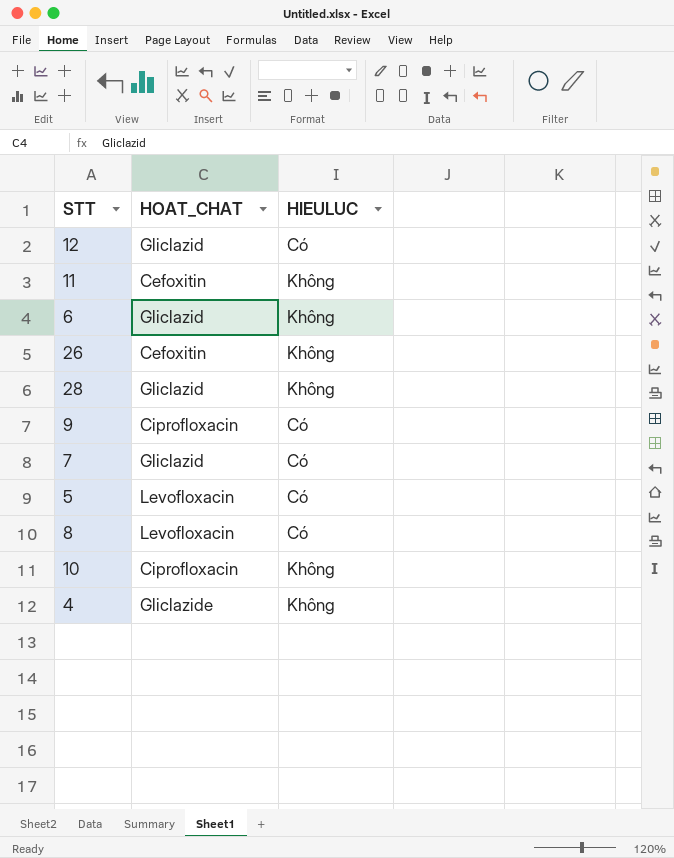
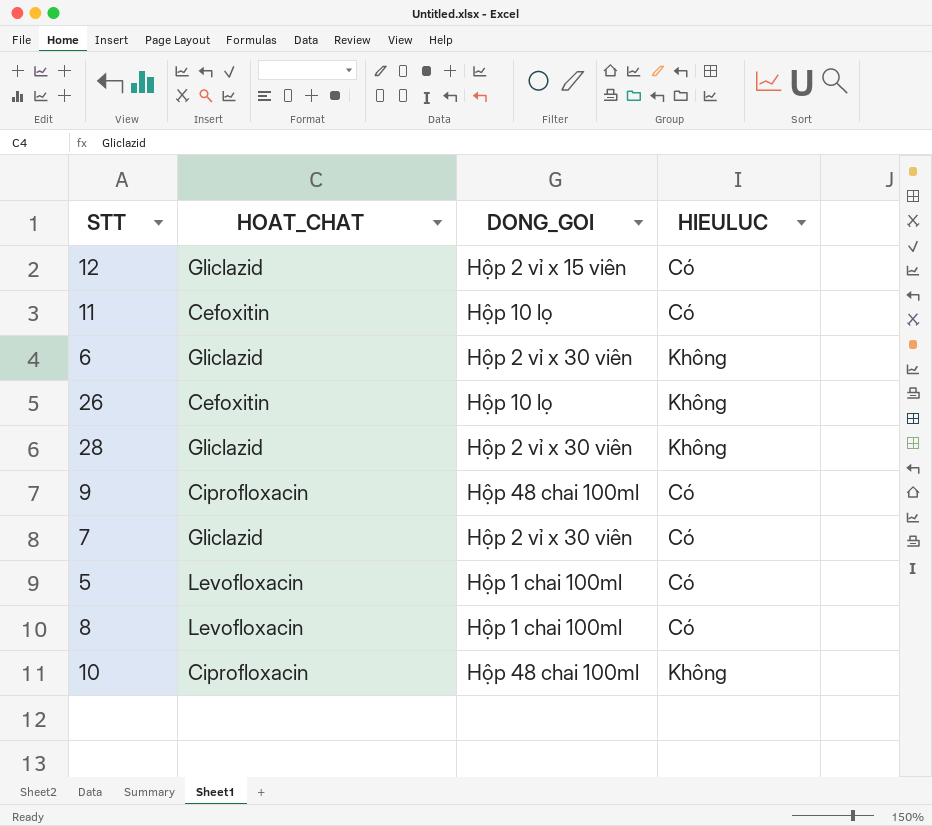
column DONG_GOI | position: none -> 3
row 4: Gliclazide | Không -> none
11 | HIEULUC: Không -> Có

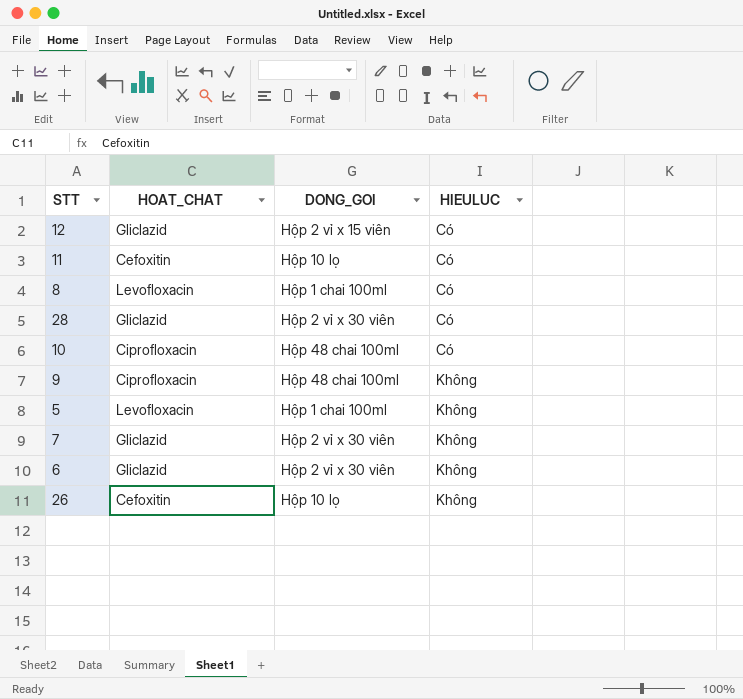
row order: none -> HIEULUC ascending
28 | HIEULUC: Không -> Có
10 | HIEULUC: Không -> Có
9 | HIEULUC: Có -> Không
5 | HIEULUC: Có -> Không
7 | HIEULUC: Có -> Không

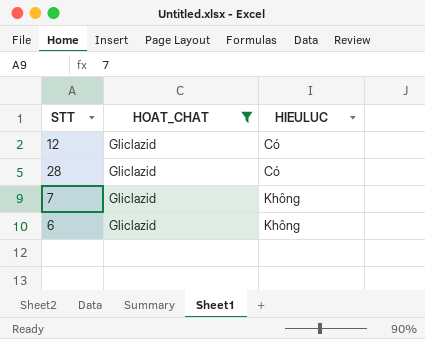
filter: none -> HOAT_CHAT = Gliclazid
column DONG_GOI | position: 3 -> none

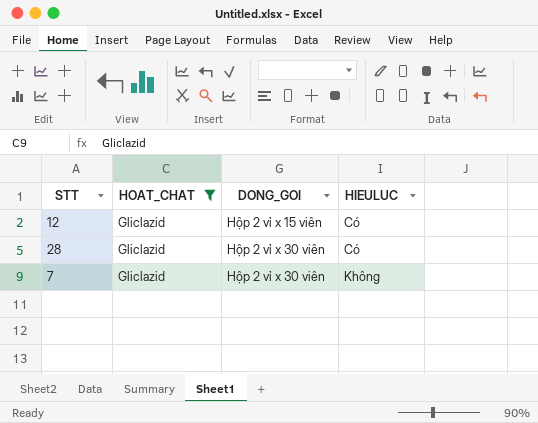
column DONG_GOI | position: none -> 3
row 6: Gliclazid | Không -> none

